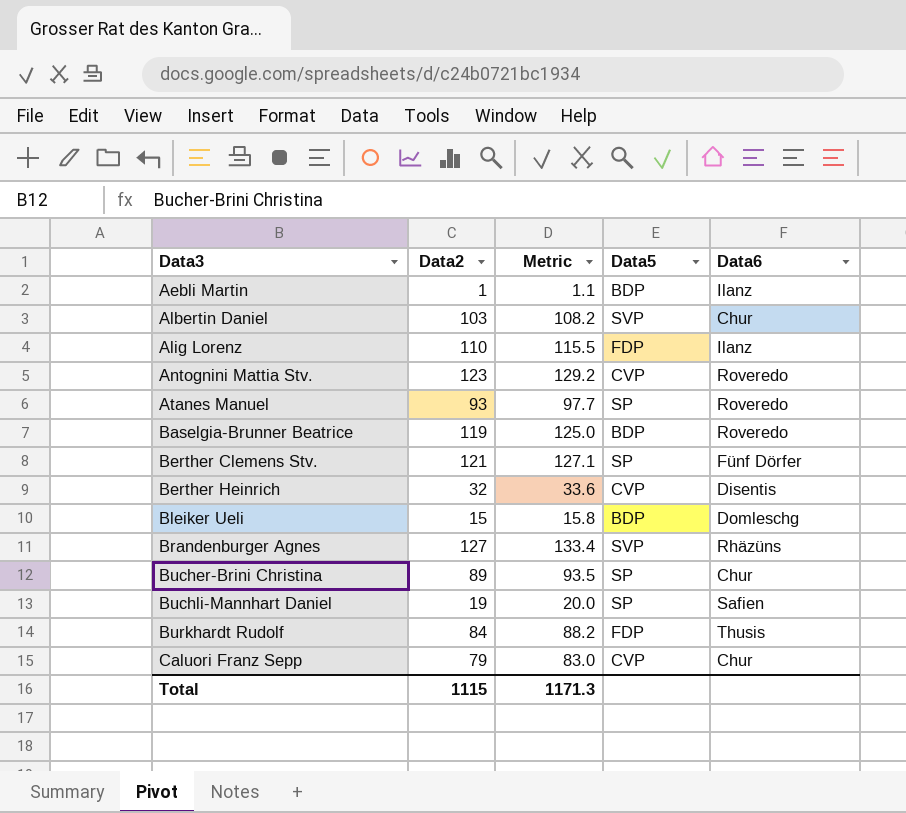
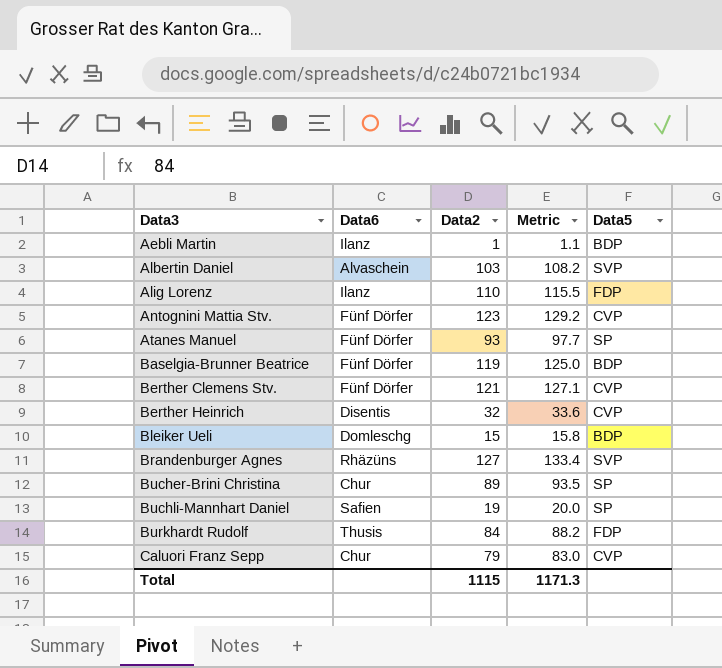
column Data6 | position: 5 -> 2
Albertin Daniel | Data6: Chur -> Alvaschein
Antognini Mattia Stv. | Data6: Roveredo -> Fünf Dörfer
Atanes Manuel | Data6: Roveredo -> Fünf Dörfer
Baselgia-Brunner Beatrice | Data6: Roveredo -> Fünf Dörfer
Berther Clemens Stv. | Data5: SP -> CVP

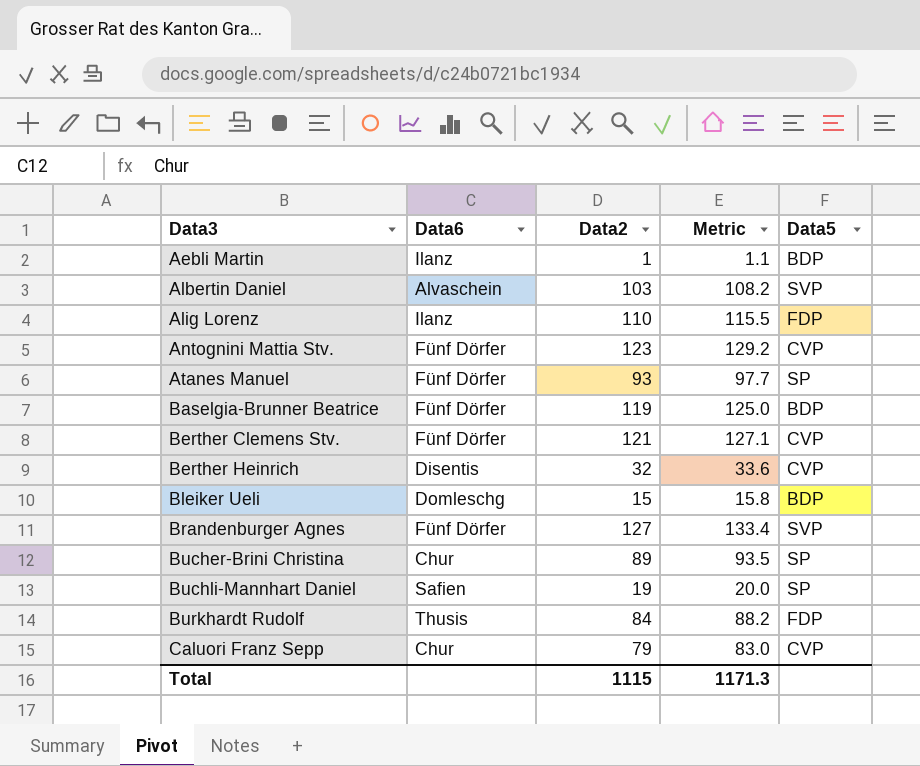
Brandenburger Agnes | Data6: Rhäzüns -> Fünf Dörfer

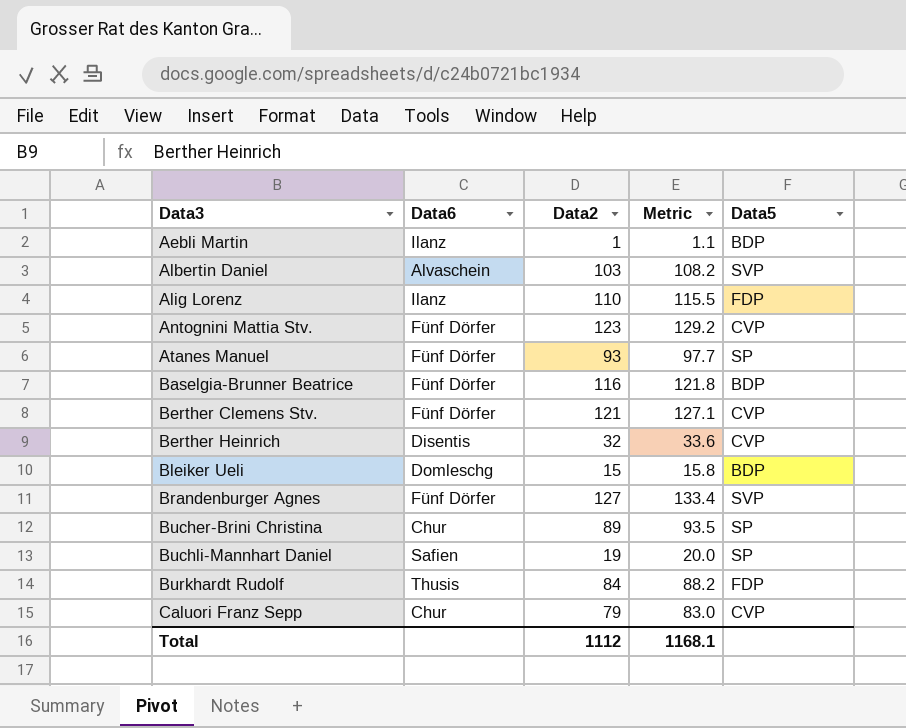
Baselgia-Brunner Beatrice | Data2: 119 -> 116
Baselgia-Brunner Beatrice | Metric: 125.0 -> 121.8
Total | Data2: 1115 -> 1112
Total | Metric: 1171.3 -> 1168.1

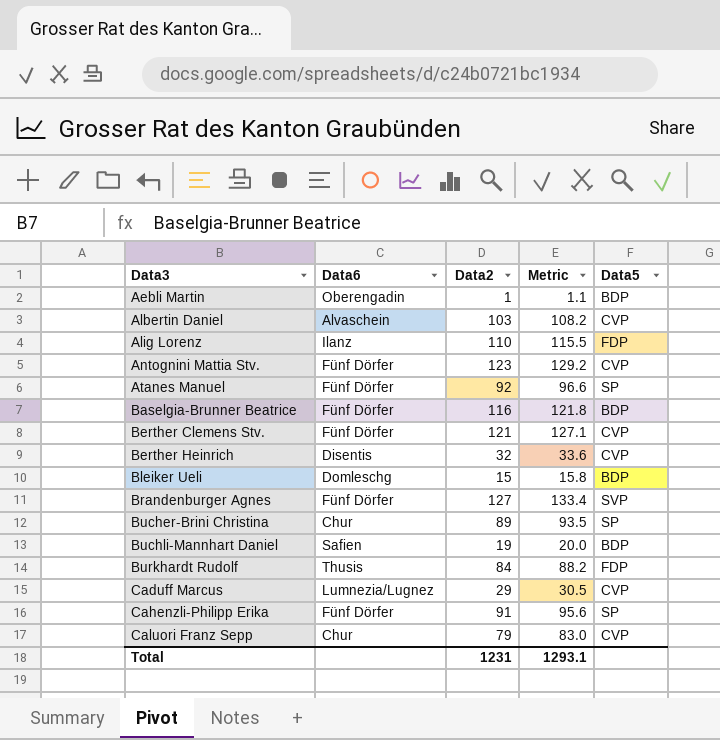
Aebli Martin | Data6: Ilanz -> Oberengadin
Albertin Daniel | Data5: SVP -> CVP
Atanes Manuel | Data2: 93 -> 92
Atanes Manuel | Metric: 97.7 -> 96.6
Buchli-Mannhart Daniel | Data5: SP -> BDP
row Caduff Marcus: none -> Lumnezia/Lugnez | 29 | 30.5 | CVP
row Cahenzli-Philipp Erika: none -> Fünf Dörfer | 91 | 95.6 | SP
Total | Data2: 1112 -> 1231
Total | Metric: 1168.1 -> 1293.1

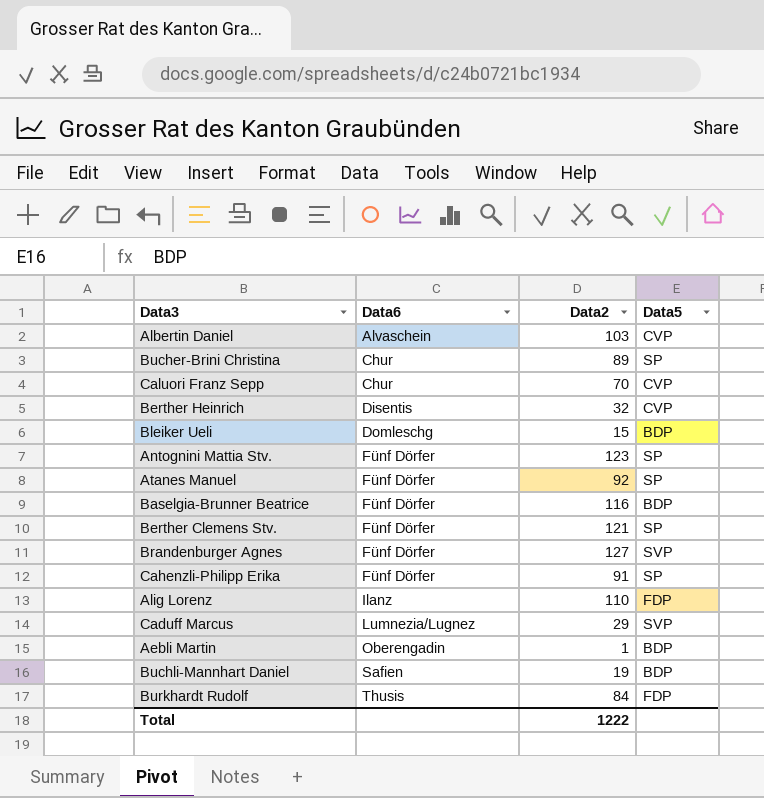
row order: Data3 ascending -> Data6 ascending
column Metric | formula: [Data2] * 1.05 -> none
Caluori Franz Sepp | Data2: 79 -> 70
Antognini Mattia Stv. | Data5: CVP -> SP
Berther Clemens Stv. | Data5: CVP -> SP
Caduff Marcus | Data5: CVP -> SVP
Total | Data2: 1231 -> 1222

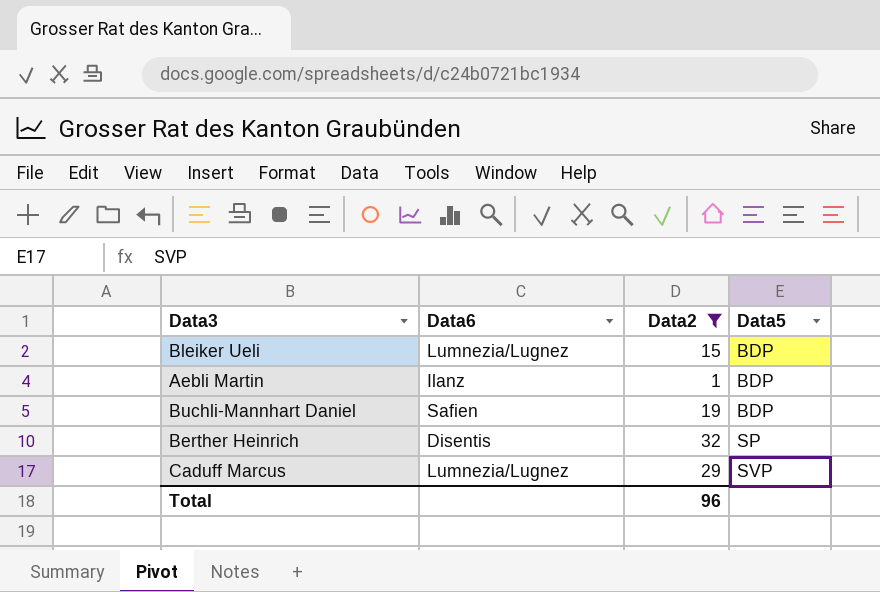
filter: none -> Data2 <= 32
row order: Data6 ascending -> Data5 ascending
Bleiker Ueli | Data6: Domleschg -> Lumnezia/Lugnez
Aebli Martin | Data6: Oberengadin -> Ilanz
Berther Heinrich | Data5: CVP -> SP
Total | Data2: 1222 -> 96

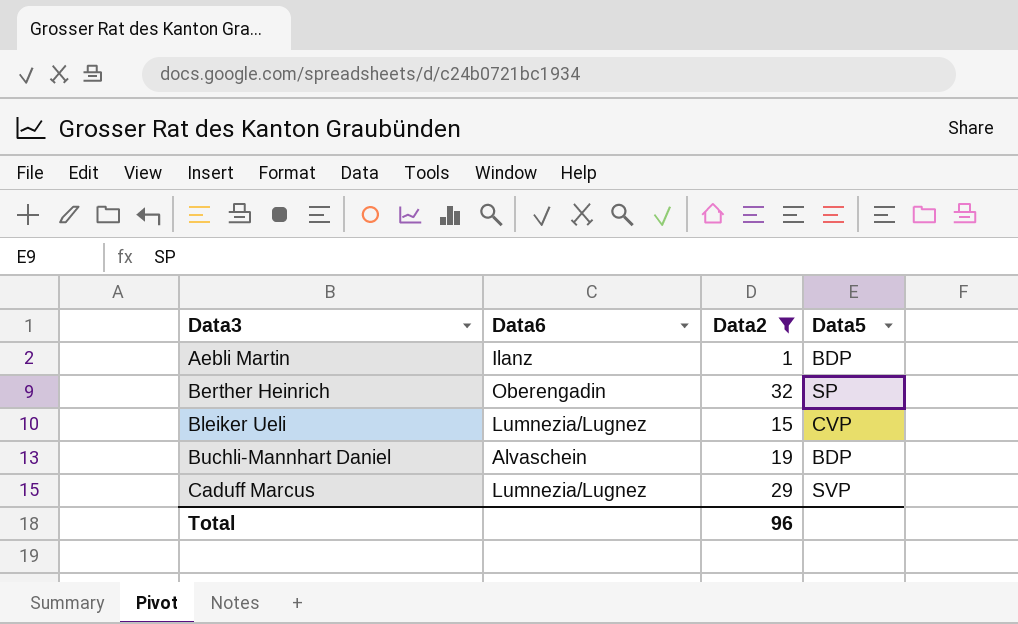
row order: Data5 ascending -> Data3 ascending
Berther Heinrich | Data6: Disentis -> Oberengadin
Bleiker Ueli | Data5: BDP -> CVP
Buchli-Mannhart Daniel | Data6: Safien -> Alvaschein

